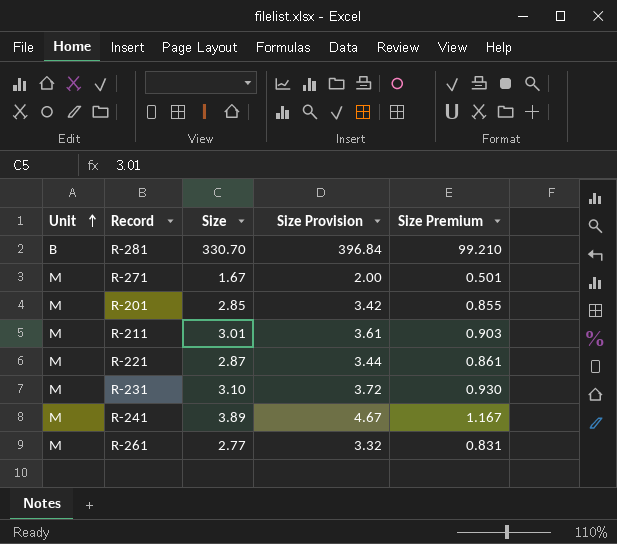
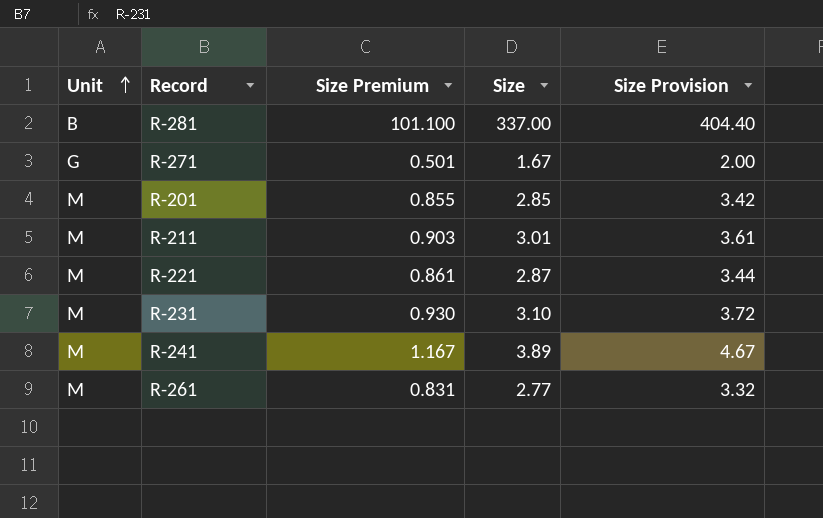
column Size Premium | position: 5 -> 3
R-281 | Size Premium: 99.210 -> 101.100
R-281 | Size: 330.70 -> 337.00
R-281 | Size Provision: 396.84 -> 404.40
R-271 | Unit: M -> G

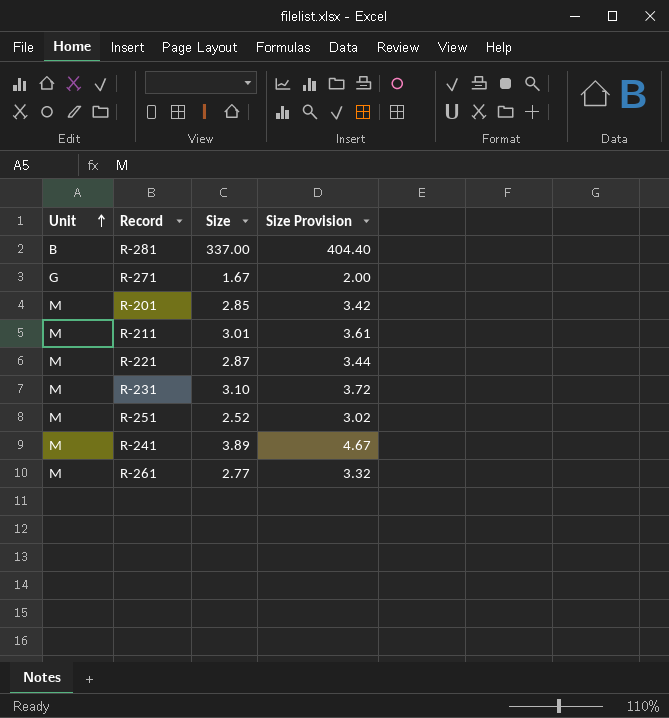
column Size Premium | formula: [Size] * 0.3 -> none
row R-251: none -> M | 2.52 | 3.02

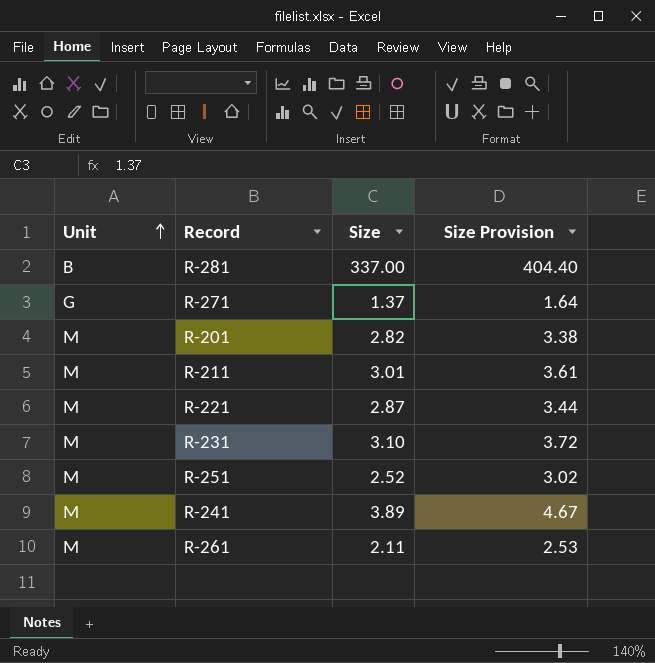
R-271 | Size: 1.67 -> 1.37
R-271 | Size Provision: 2.00 -> 1.64
R-201 | Size: 2.85 -> 2.82
R-201 | Size Provision: 3.42 -> 3.38
R-261 | Size: 2.77 -> 2.11
R-261 | Size Provision: 3.32 -> 2.53

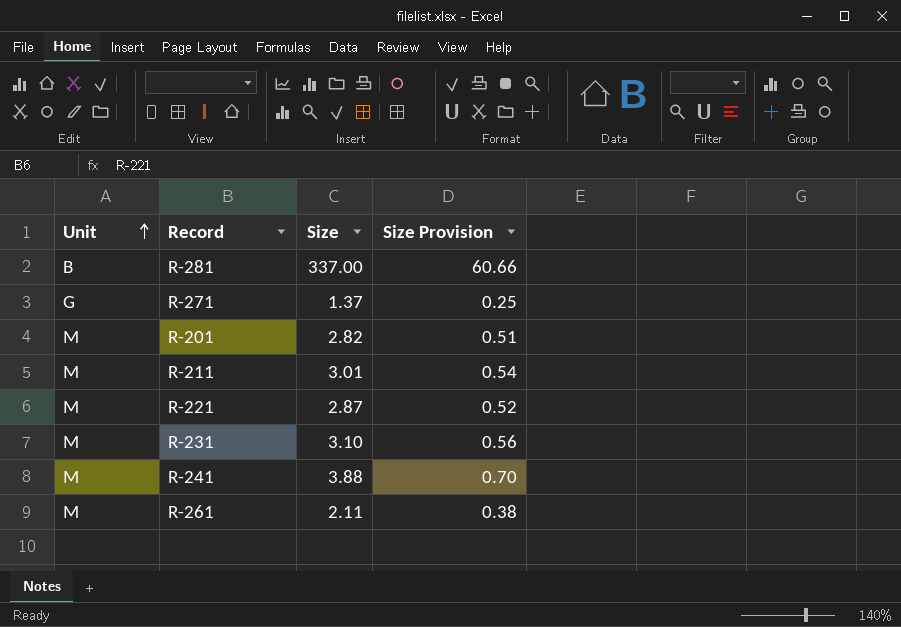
column Size Provision | formula: [Size] * 1.2 -> [Size] * 0.18
row R-251: M | 2.52 | 3.02 -> none
R-241 | Size: 3.89 -> 3.88

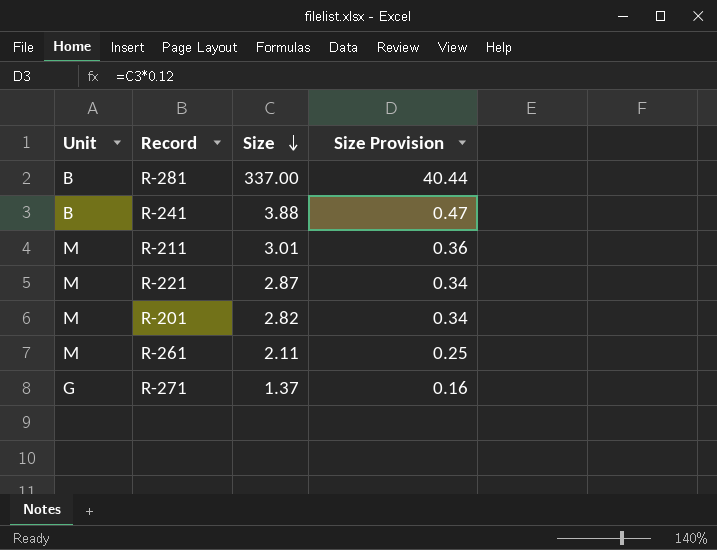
row order: Unit ascending -> Size descending
column Size Provision | formula: [Size] * 0.18 -> [Size] * 0.12
row R-231: M | 3.10 | 0.56 -> none
R-241 | Unit: M -> B

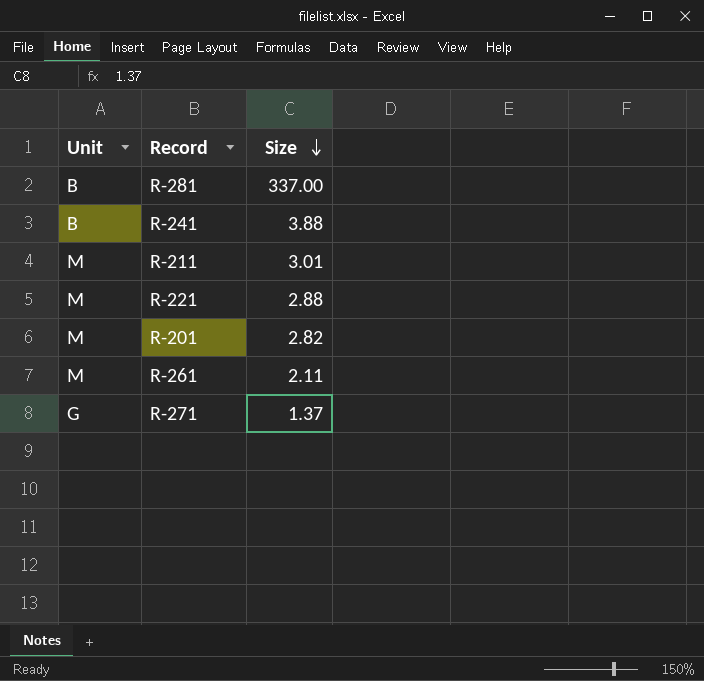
column Size Provision | formula: [Size] * 0.12 -> none
R-221 | Size: 2.87 -> 2.88

